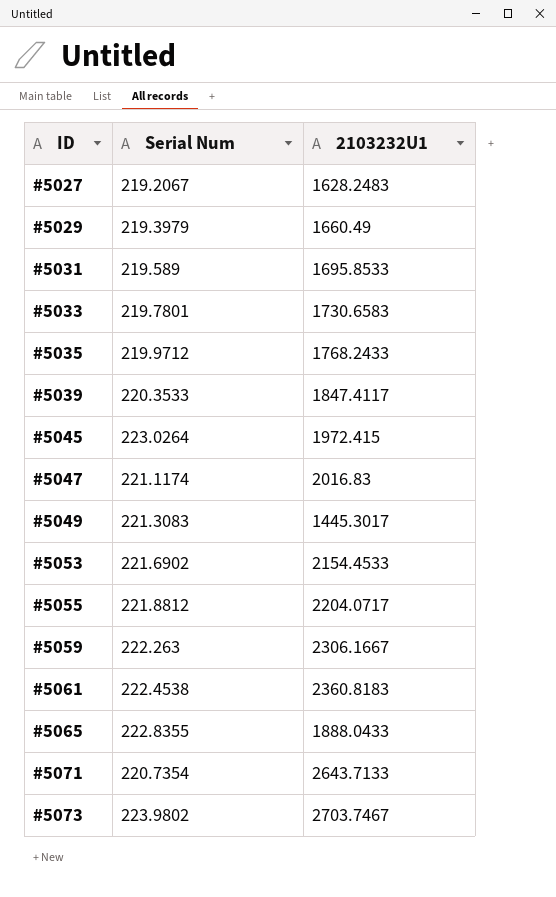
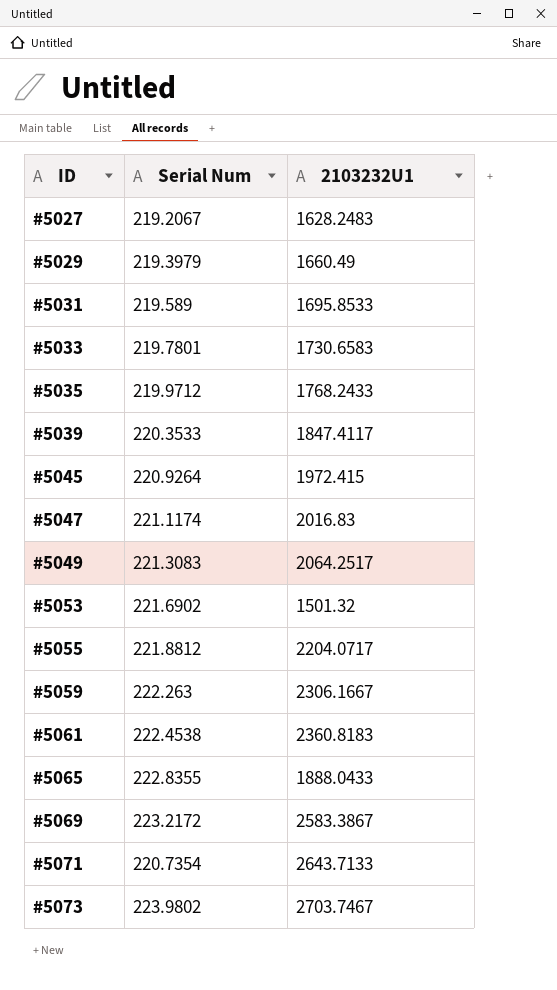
#5045 | Serial Num: 223.0264 -> 220.9264
#5049 | 2103232U1: 1445.3017 -> 2064.2517
#5053 | 2103232U1: 2154.4533 -> 1501.32
row #5069: none -> 223.2172 | 2583.3867

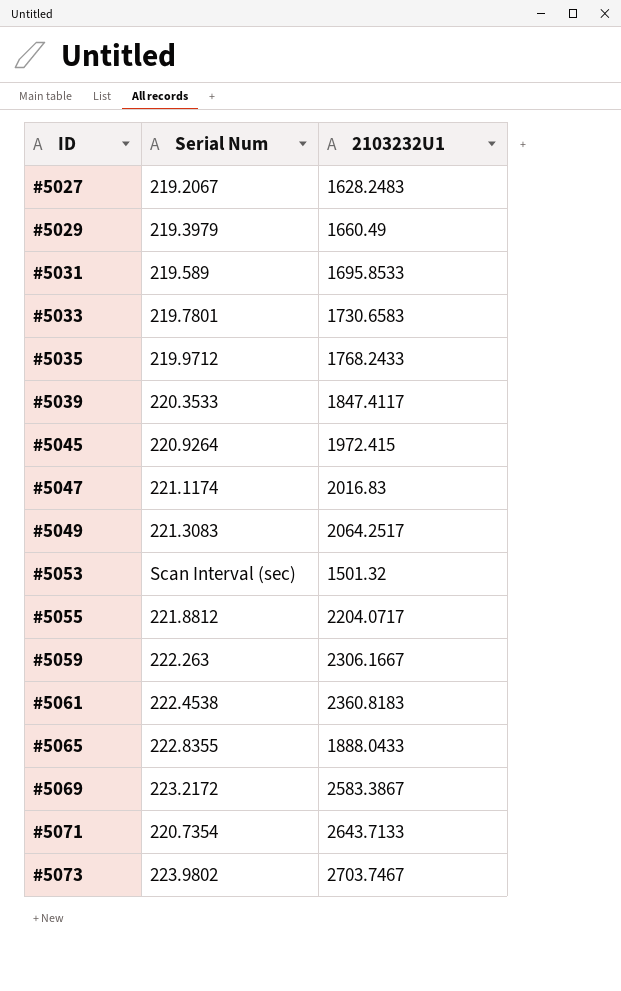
#5053 | Serial Num: 221.6902 -> Scan Interval (sec)

